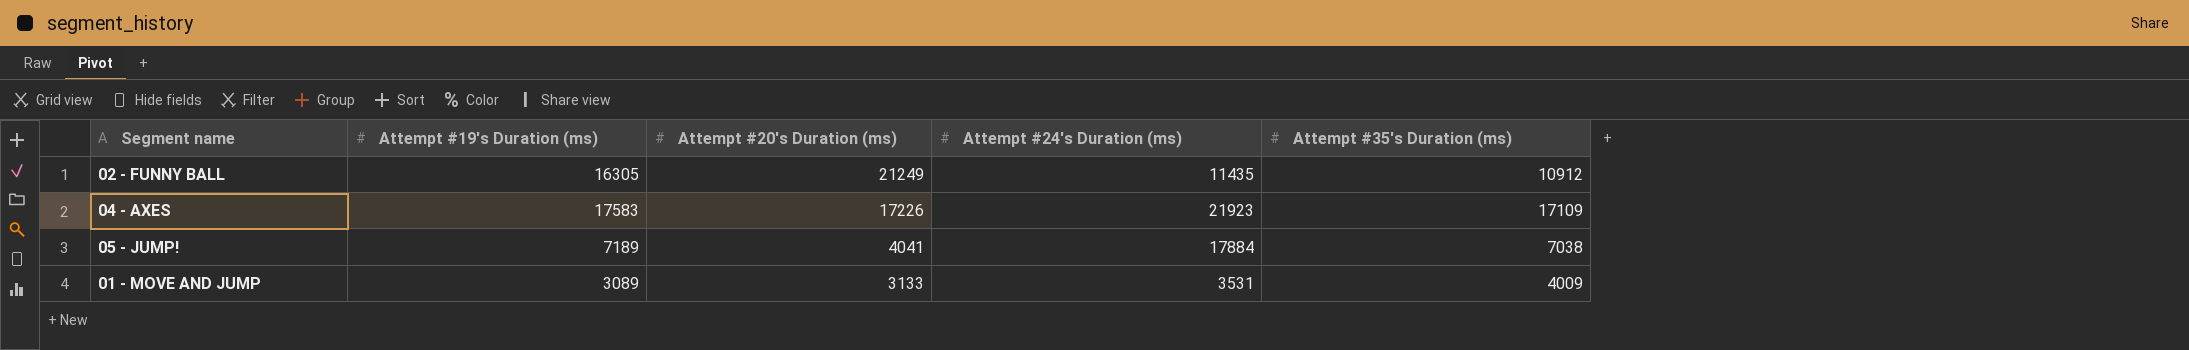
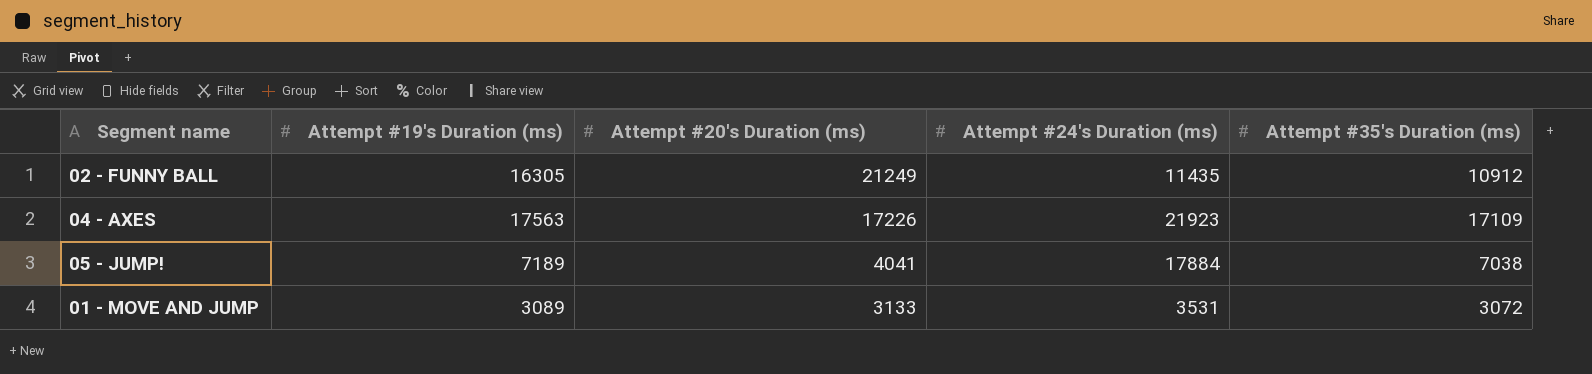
04 - AXES | Attempt #19's Duration (ms): 17583 -> 17563
01 - MOVE AND JUMP | Attempt #35's Duration (ms): 4009 -> 3072

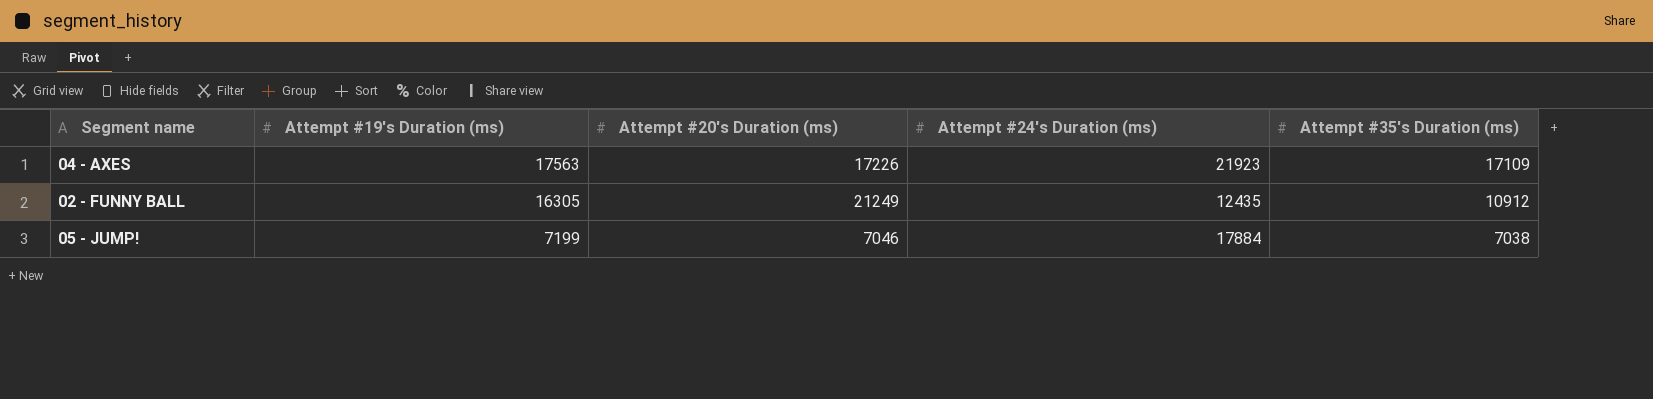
row order: Attempt #20's Duration (ms) descending -> Attempt #19's Duration (ms) descending
row 01 - MOVE AND JUMP: 3089 | 3133 | 3531 | 3072 -> none
02 - FUNNY BALL | Attempt #24's Duration (ms): 11435 -> 12435
05 - JUMP! | Attempt #19's Duration (ms): 7189 -> 7199
05 - JUMP! | Attempt #20's Duration (ms): 4041 -> 7046

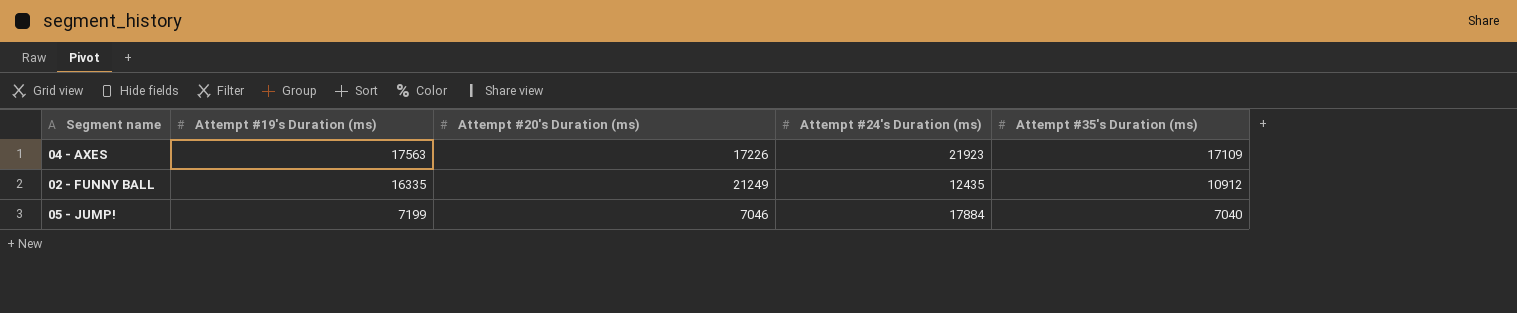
02 - FUNNY BALL | Attempt #19's Duration (ms): 16305 -> 16335
05 - JUMP! | Attempt #35's Duration (ms): 7038 -> 7040

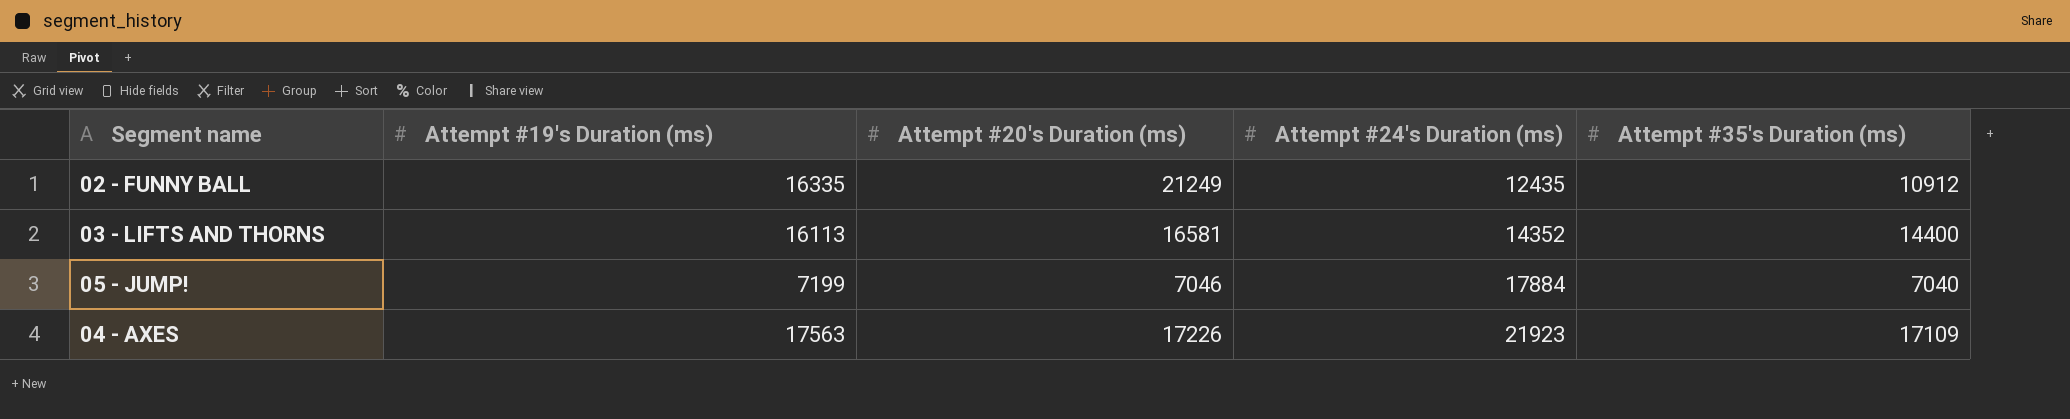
row order: Attempt #19's Duration (ms) descending -> Attempt #24's Duration (ms) ascending
row 03 - LIFTS AND THORNS: none -> 16113 | 16581 | 14352 | 14400

